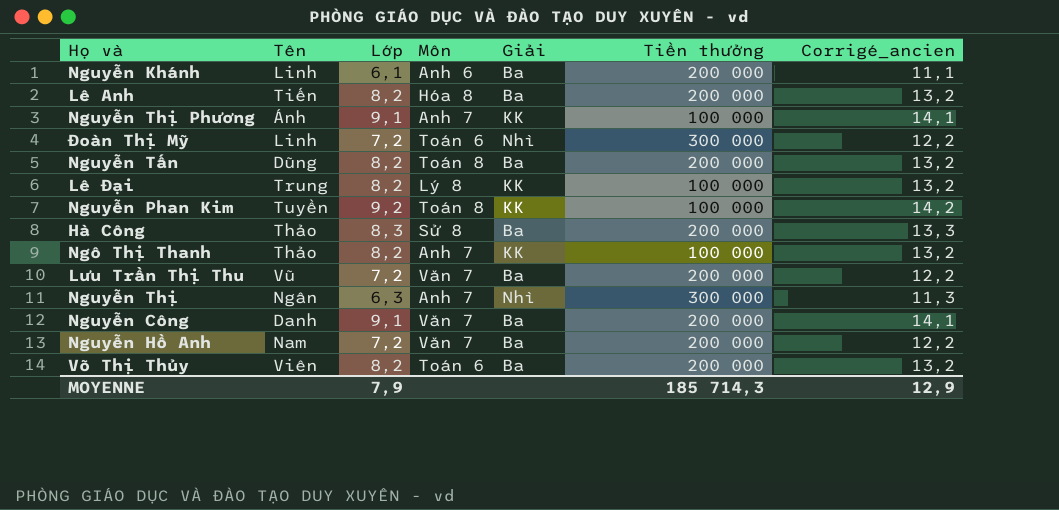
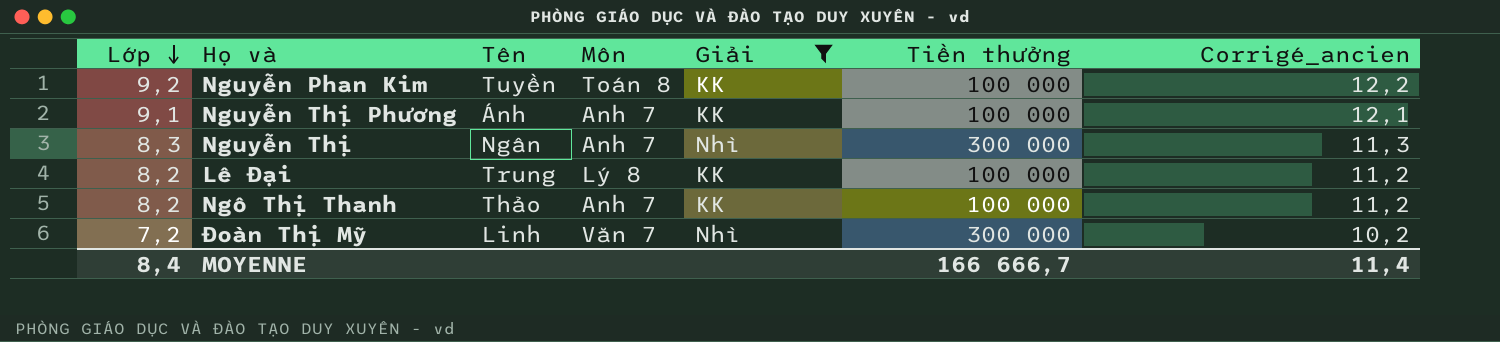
filter: none -> Giải != Ba
row order: none -> Lớp descending
column Lớp | position: 3 -> 1
column Corrigé_ancien | formula: [Lớp] + 5 -> [Lớp] + 3
Nguyễn Thị | Lớp: 6,3 -> 8,3
Đoàn Thị Mỹ | Môn: Toán 6 -> Văn 7
MOYENNE | Lớp: 7,9 -> 8,4
MOYENNE | Tiền thưởng: 185 714,3 -> 166 666,7
MOYENNE | Corrigé_ancien: 12,9 -> 11,4

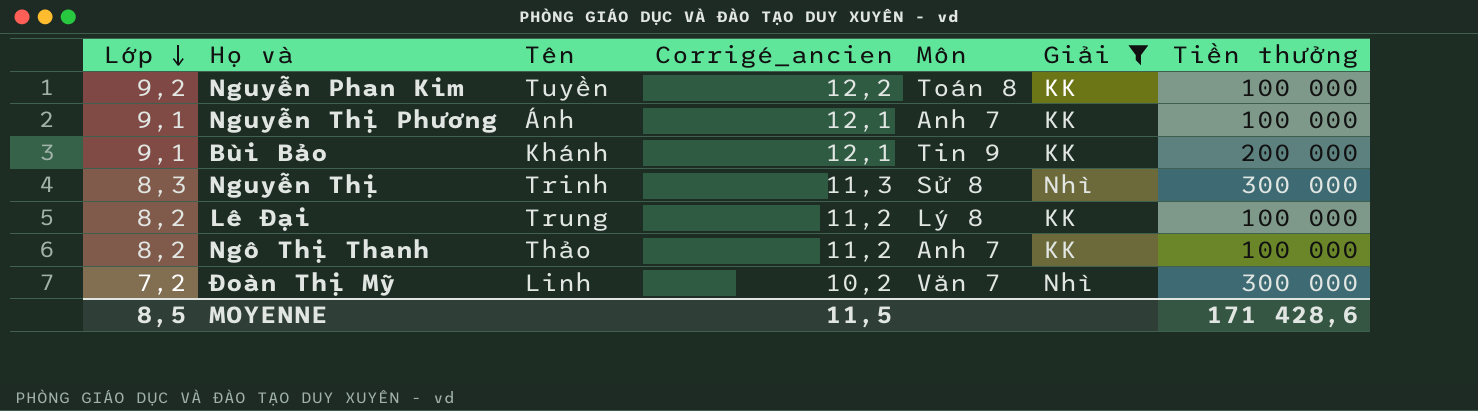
column Corrigé_ancien | position: 7 -> 4
row Bùi Bảo: none -> 9,1 | Khánh | 12,1 | Tin 9 | KK | 200 000
Nguyễn Thị | Tên: Ngân -> Trinh
Nguyễn Thị | Môn: Anh 7 -> Sử 8
MOYENNE | Lớp: 8,4 -> 8,5
MOYENNE | Corrigé_ancien: 11,4 -> 11,5
MOYENNE | Tiền thưởng: 166 666,7 -> 171 428,6

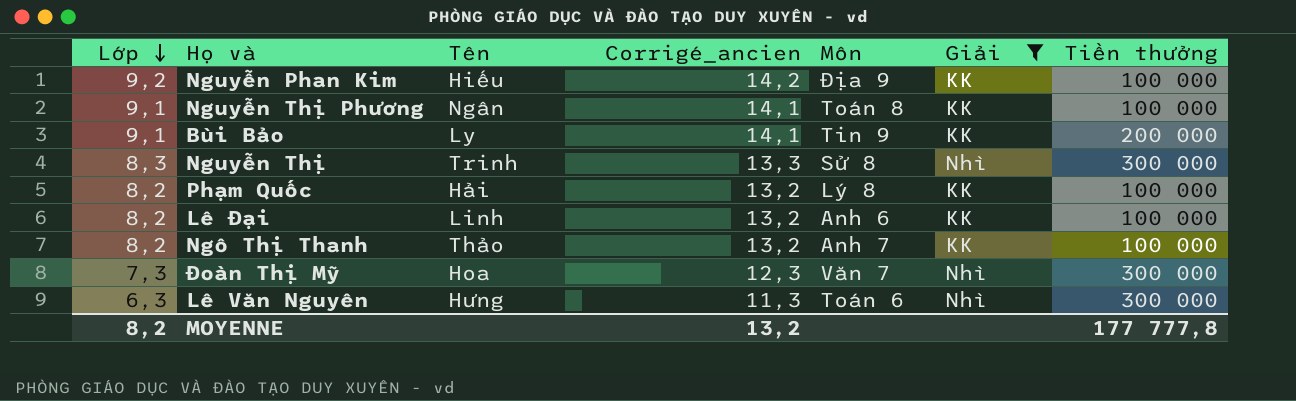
column Corrigé_ancien | formula: [Lớp] + 3 -> [Lớp] + 5
Nguyễn Phan Kim | Tên: Tuyền -> Hiếu
Nguyễn Phan Kim | Môn: Toán 8 -> Địa 9
Nguyễn Thị Phương | Tên: Ánh -> Ngân
Nguyễn Thị Phương | Môn: Anh 7 -> Toán 8
Bùi Bảo | Tên: Khánh -> Ly
row Phạm Quốc: none -> 8,2 | Hải | 13,2 | Lý 8 | KK | 100 000
Lê Đại | Tên: Trung -> Linh
Lê Đại | Môn: Lý 8 -> Anh 6
Đoàn Thị Mỹ | Lớp: 7,2 -> 7,3
Đoàn Thị Mỹ | Tên: Linh -> Hoa
row Lê Văn Nguyên: none -> 6,3 | Hưng | 11,3 | Toán 6 | Nhì | 300 000
MOYENNE | Lớp: 8,5 -> 8,2
MOYENNE | Corrigé_ancien: 11,5 -> 13,2
MOYENNE | Tiền thưởng: 171 428,6 -> 177 777,8

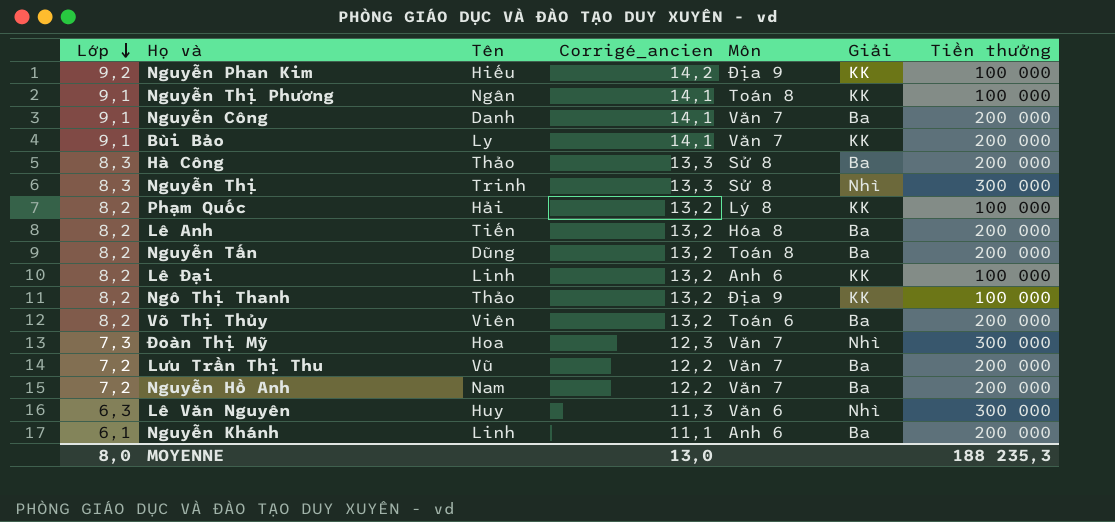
filter: Giải != Ba -> none
Bùi Bảo | Môn: Tin 9 -> Văn 7
Ngô Thị Thanh | Môn: Anh 7 -> Địa 9
Lê Văn Nguyên | Tên: Hưng -> Huy
Lê Văn Nguyên | Môn: Toán 6 -> Văn 6
MOYENNE | Lớp: 8,2 -> 8,0
MOYENNE | Corrigé_ancien: 13,2 -> 13,0
MOYENNE | Tiền thưởng: 177 777,8 -> 188 235,3

